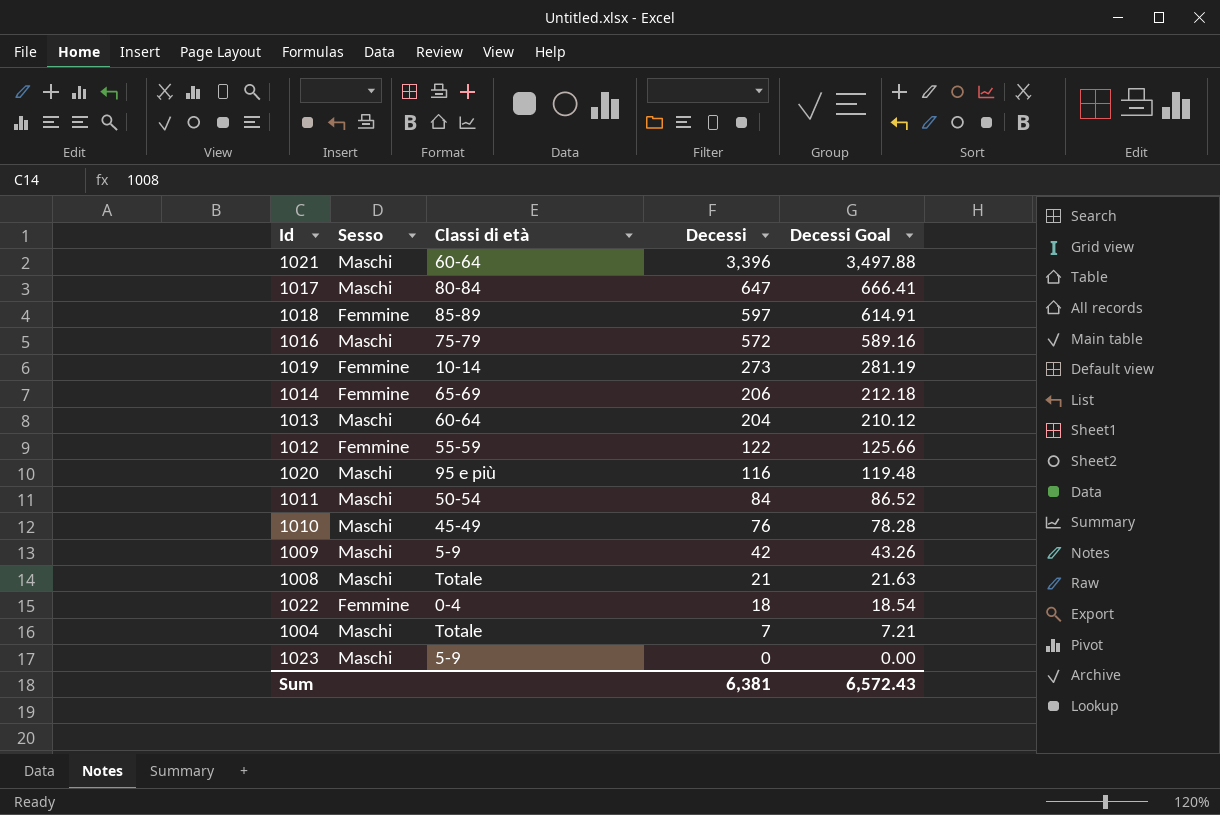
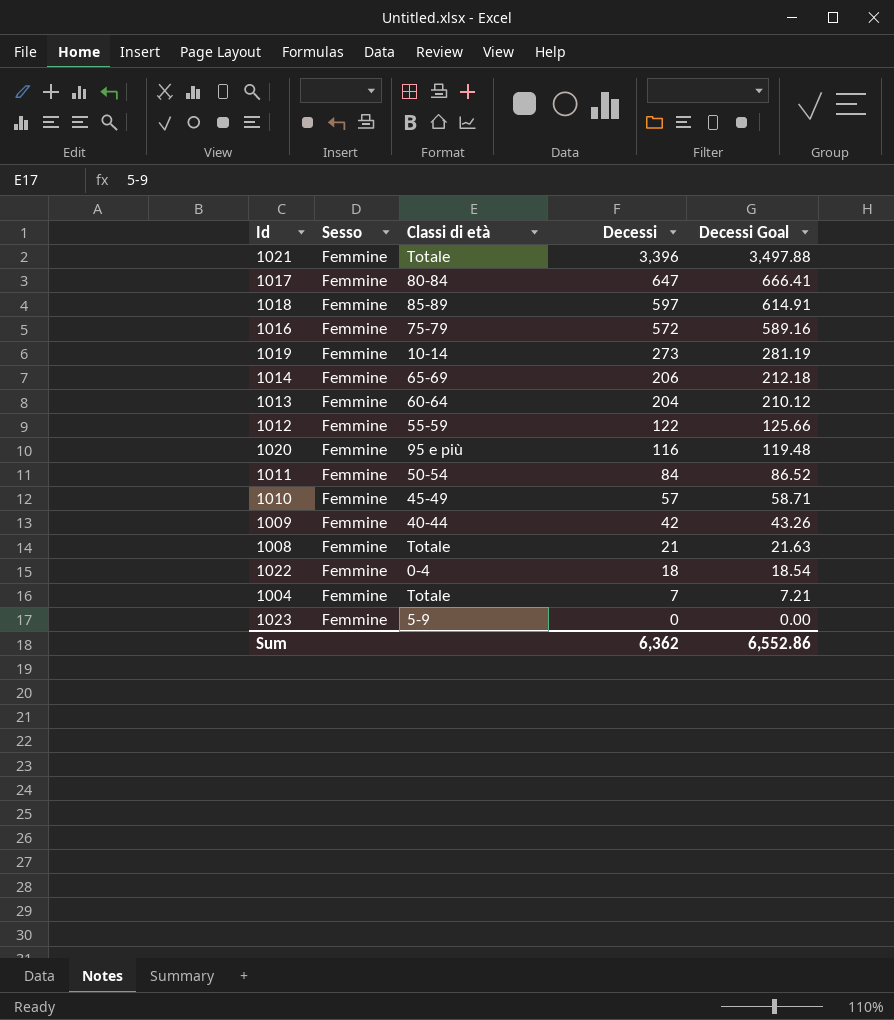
1021 | Sesso: Maschi -> Femmine
1021 | Classi di età: 60-64 -> Totale
1017 | Sesso: Maschi -> Femmine
1016 | Sesso: Maschi -> Femmine
1013 | Sesso: Maschi -> Femmine
1020 | Sesso: Maschi -> Femmine
1011 | Sesso: Maschi -> Femmine
1010 | Sesso: Maschi -> Femmine
1010 | Decessi: 76 -> 57
1010 | Decessi Goal: 78.28 -> 58.71
1009 | Sesso: Maschi -> Femmine
1009 | Classi di età: 5-9 -> 40-44
1008 | Sesso: Maschi -> Femmine
1004 | Sesso: Maschi -> Femmine
1023 | Sesso: Maschi -> Femmine
Sum | Decessi: 6,381 -> 6,362
Sum | Decessi Goal: 6,572.43 -> 6,552.86

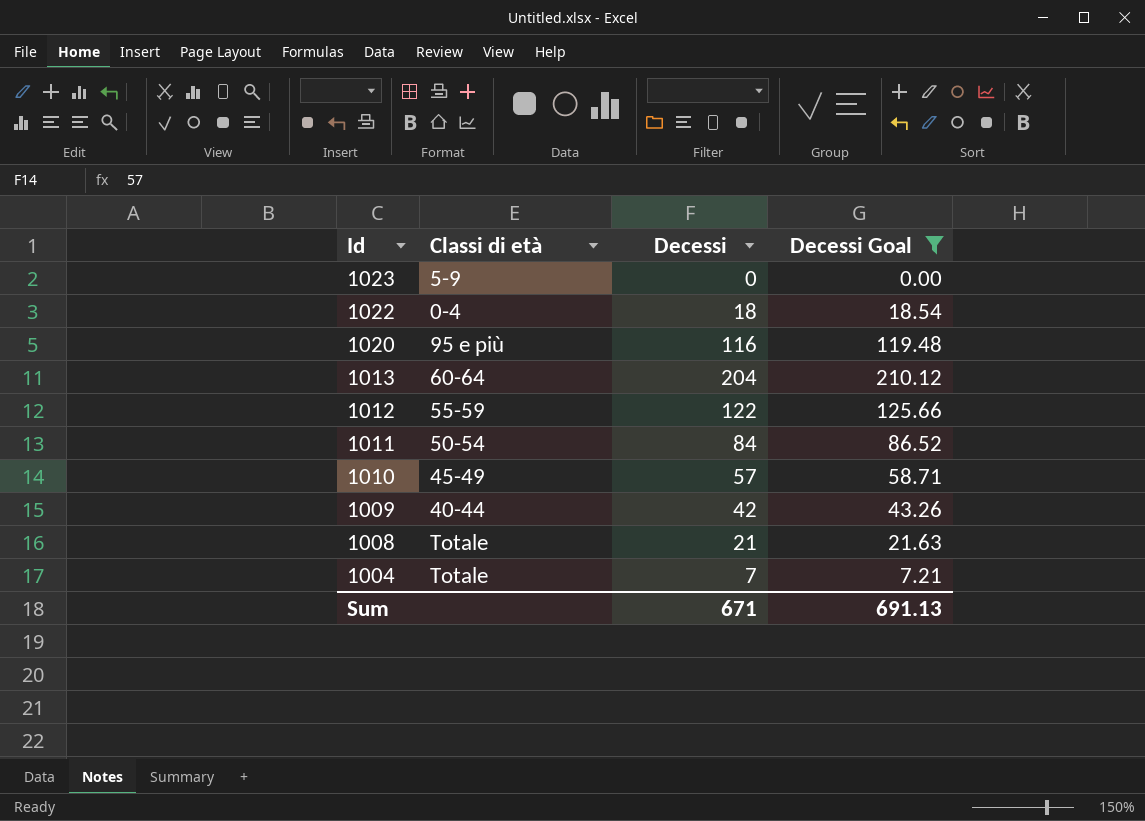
filter: none -> Decessi Goal <= 210.12
row order: Decessi descending -> Id descending
column Sesso | position: 2 -> none
Sum | Decessi: 6,362 -> 671
Sum | Decessi Goal: 6,552.86 -> 691.13

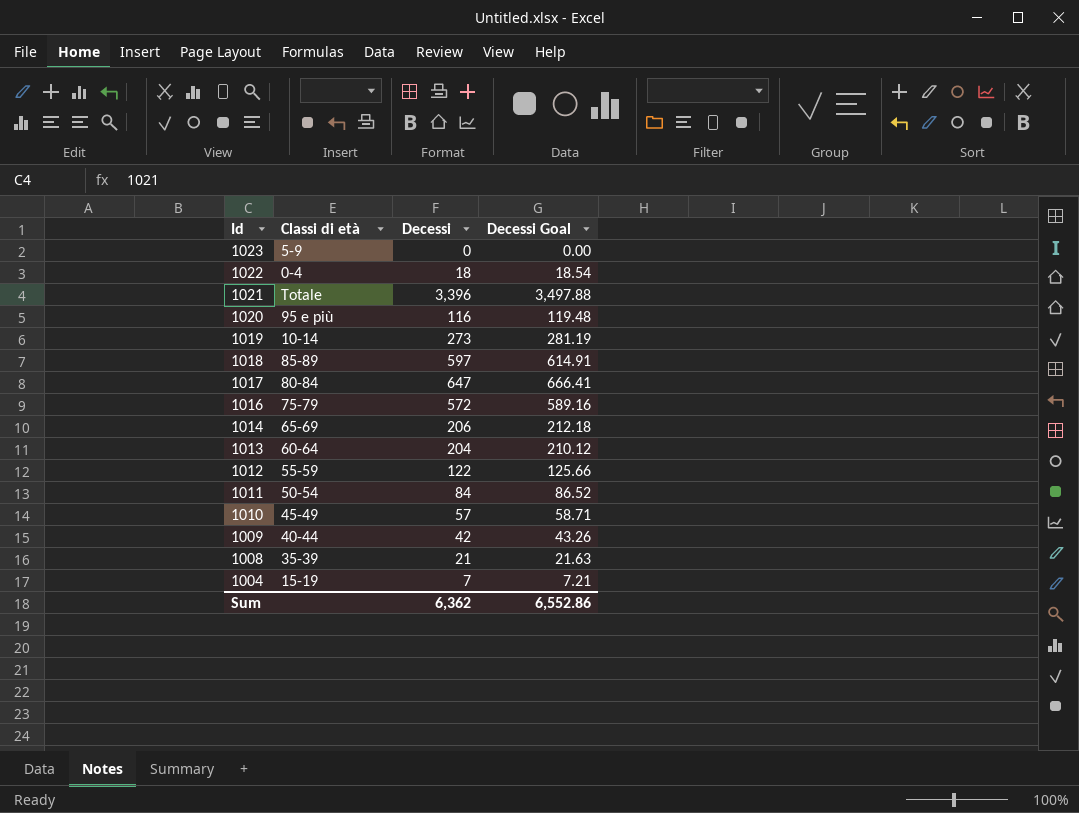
filter: Decessi Goal <= 210.12 -> none
1008 | Classi di età: Totale -> 35-39
1004 | Classi di età: Totale -> 15-19
Sum | Decessi: 671 -> 6,362
Sum | Decessi Goal: 691.13 -> 6,552.86

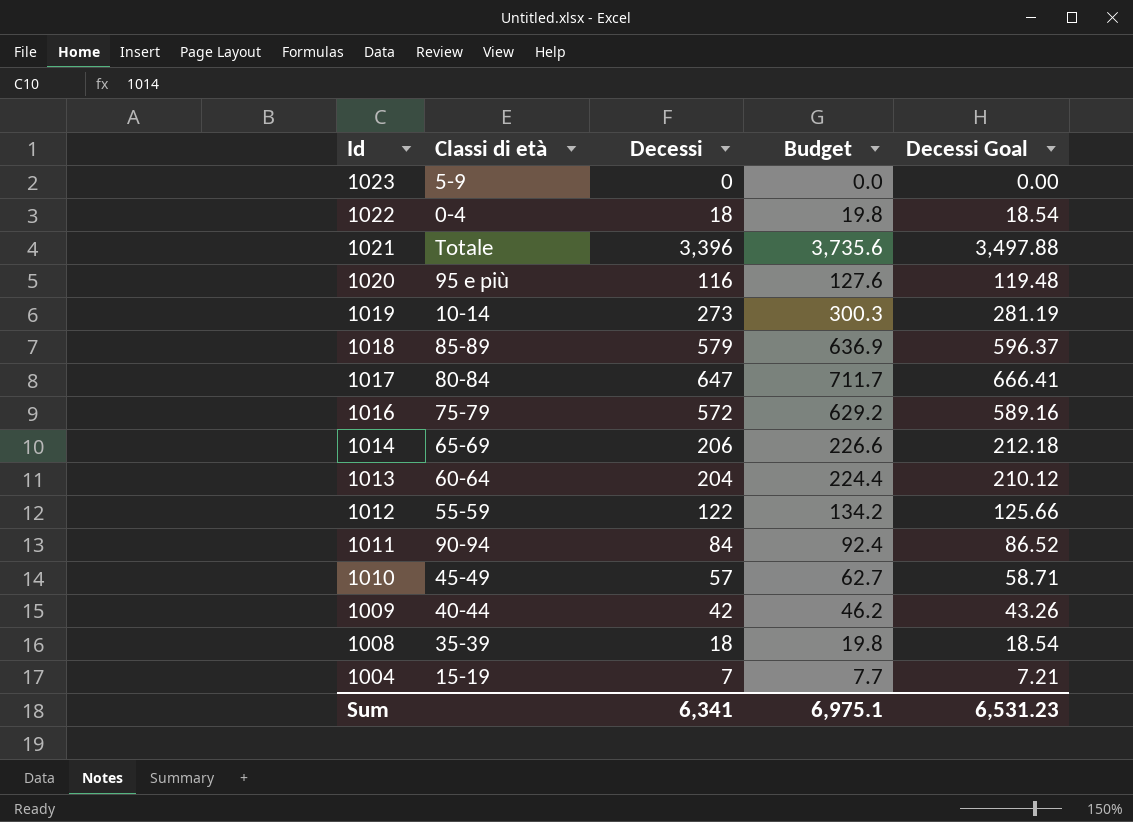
column Budget | formula: none -> [Decessi] * 1.1
1018 | Decessi: 597 -> 579
1018 | Decessi Goal: 614.91 -> 596.37
1011 | Classi di età: 50-54 -> 90-94
1008 | Decessi: 21 -> 18
1008 | Decessi Goal: 21.63 -> 18.54
Sum | Decessi: 6,362 -> 6,341
Sum | Decessi Goal: 6,552.86 -> 6,531.23

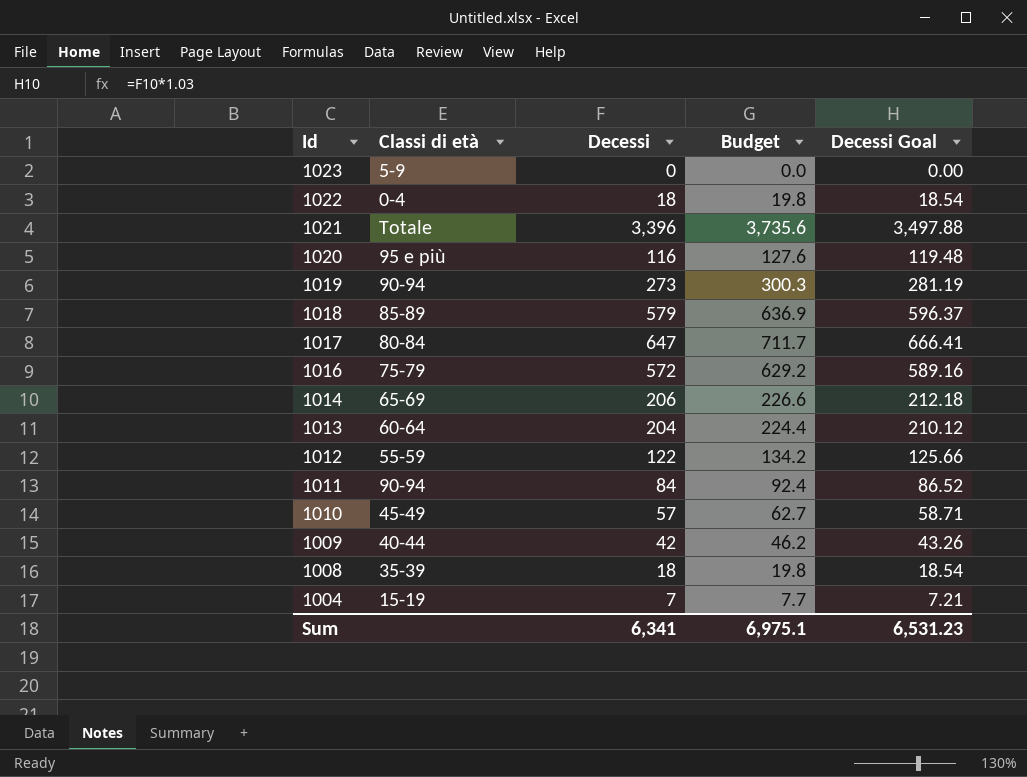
1019 | Classi di età: 10-14 -> 90-94

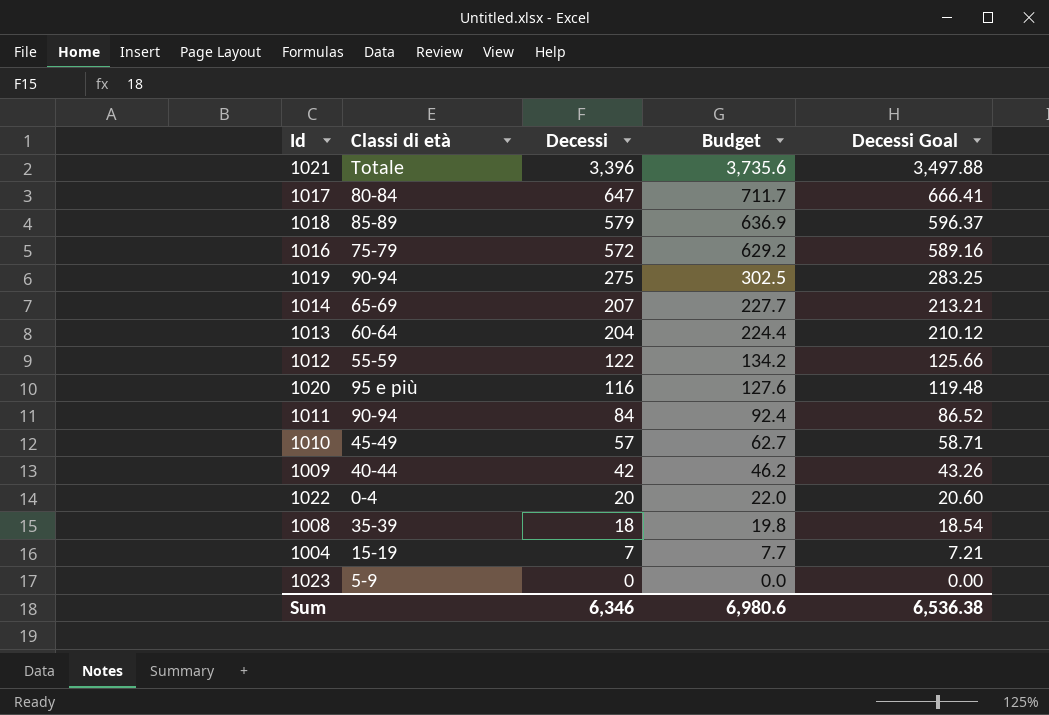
row order: Id descending -> Decessi descending
1019 | Decessi: 273 -> 275
1019 | Budget: 300.3 -> 302.5
1019 | Decessi Goal: 281.19 -> 283.25
1014 | Decessi: 206 -> 207
1014 | Budget: 226.6 -> 227.7
1014 | Decessi Goal: 212.18 -> 213.21
1022 | Decessi: 18 -> 20
1022 | Budget: 19.8 -> 22.0
1022 | Decessi Goal: 18.54 -> 20.60
Sum | Decessi: 6,341 -> 6,346
Sum | Budget: 6,975.1 -> 6,980.6
Sum | Decessi Goal: 6,531.23 -> 6,536.38

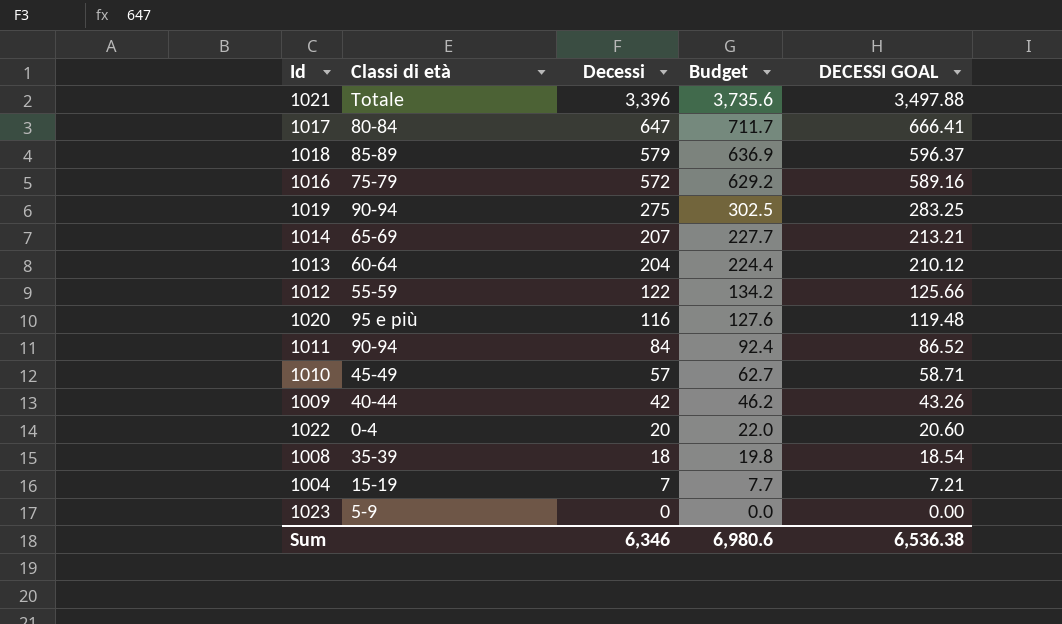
column name: Decessi Goal -> DECESSI GOAL

